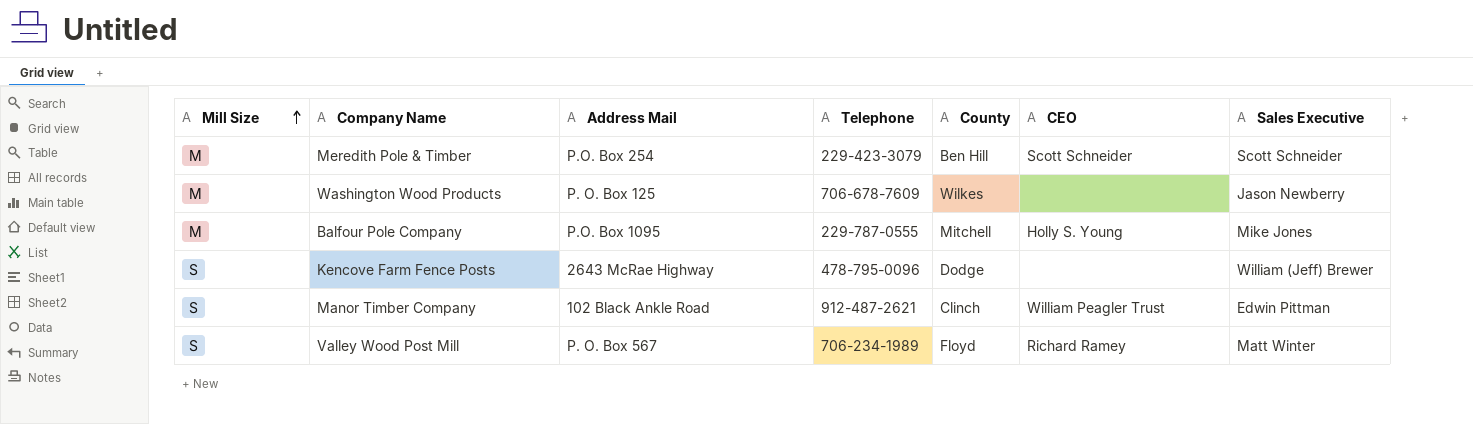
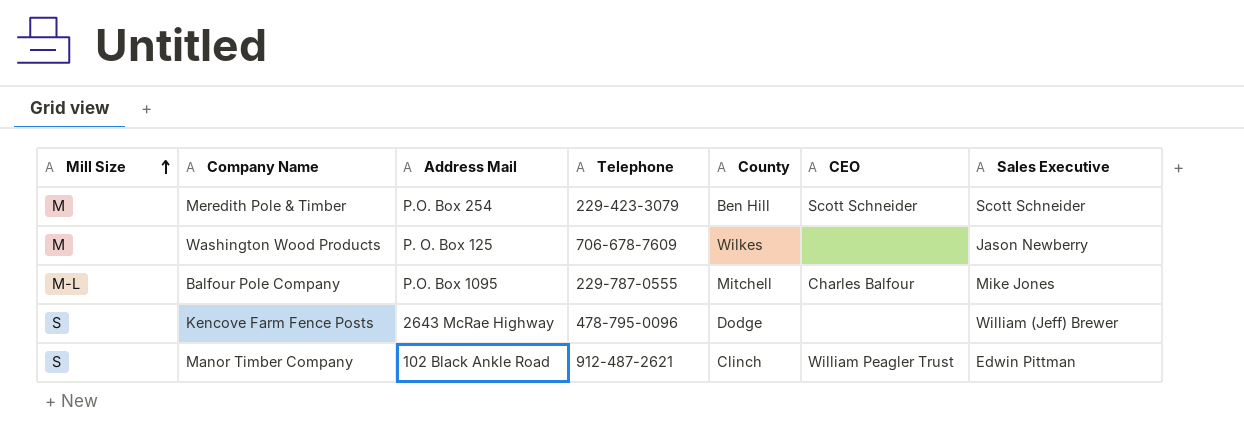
row Valley Wood Post Mill: S | P. O. Box 567 | 706-234-1989 | Floyd | Richard Ramey | Matt Winter -> none
Balfour Pole Company | Mill Size: M -> M-L
Balfour Pole Company | CEO: Holly S. Young -> Charles Balfour

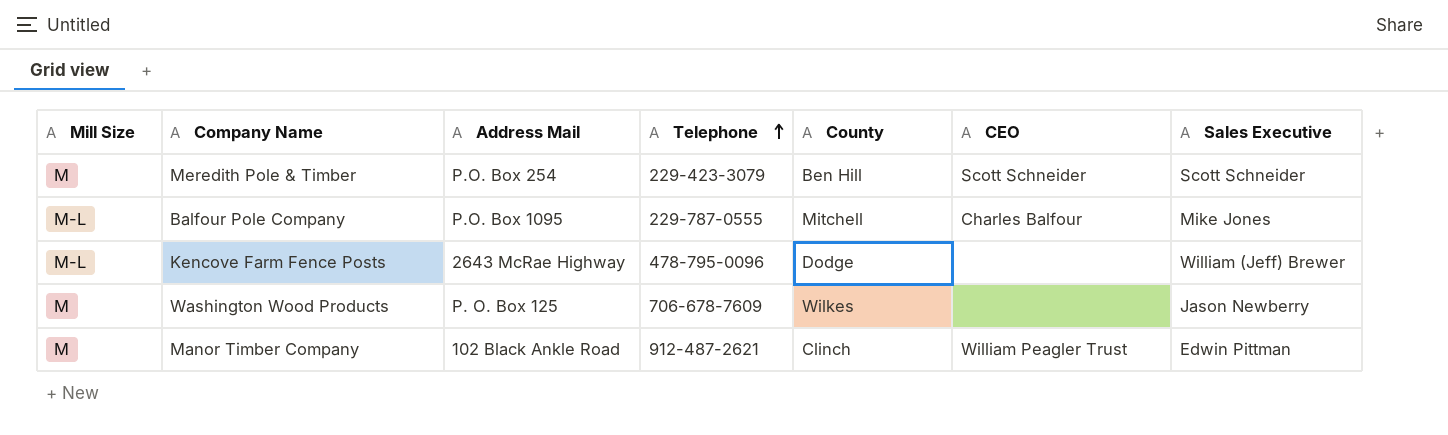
row order: Mill Size ascending -> Telephone ascending
Kencove Farm Fence Posts | Mill Size: S -> M-L
Manor Timber Company | Mill Size: S -> M

